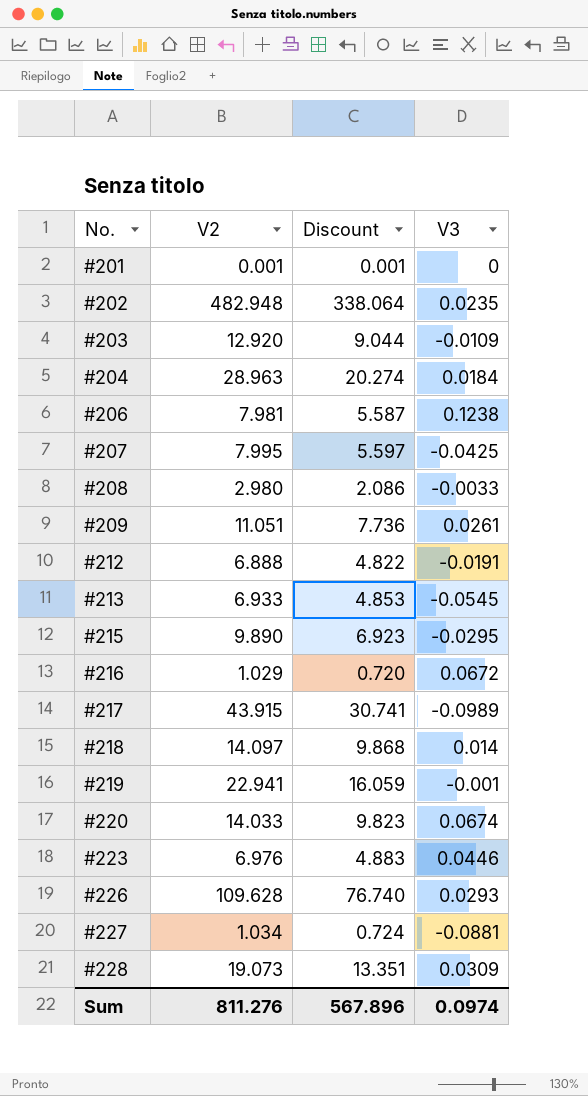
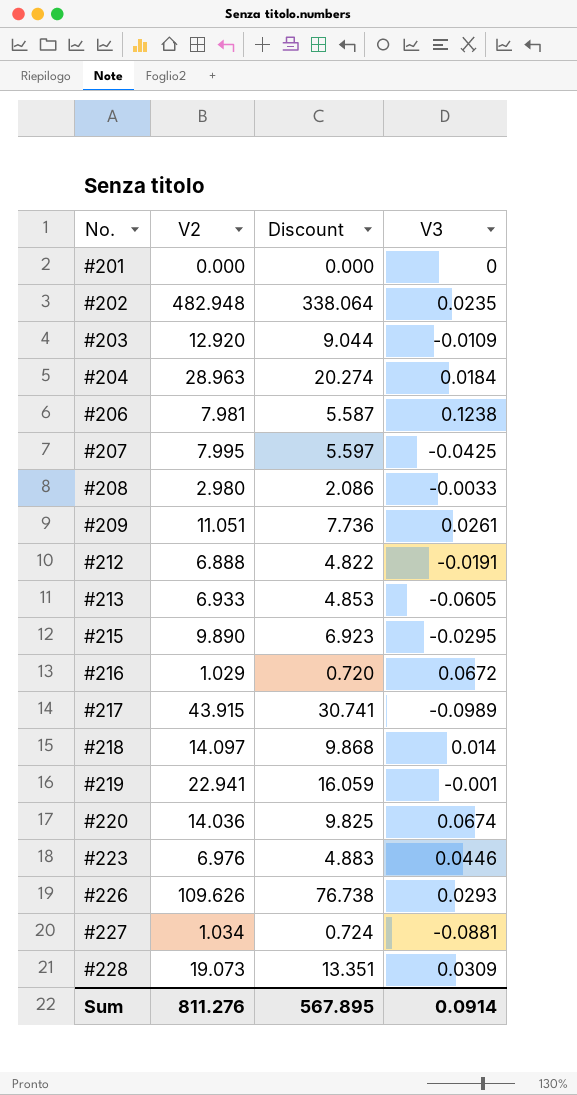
#201 | V2: 0.001 -> 0.000
#201 | Discount: 0.001 -> 0.000
#213 | V3: -0.0545 -> -0.0605
#220 | V2: 14.033 -> 14.036
#220 | Discount: 9.823 -> 9.825
#226 | V2: 109.628 -> 109.626
#226 | Discount: 76.740 -> 76.738
Sum | Discount: 567.896 -> 567.895
Sum | V3: 0.0974 -> 0.0914

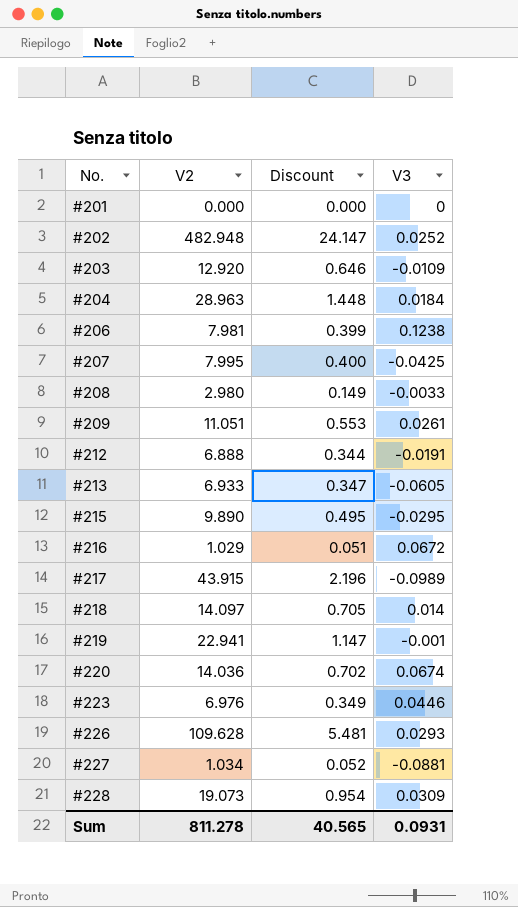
column Discount | formula: [V2] * 0.7 -> [V2] * 0.05
#202 | V3: 0.0235 -> 0.0252
#226 | V2: 109.626 -> 109.628
Sum | V2: 811.276 -> 811.278
Sum | Discount: 567.895 -> 40.565
Sum | V3: 0.0914 -> 0.0931

